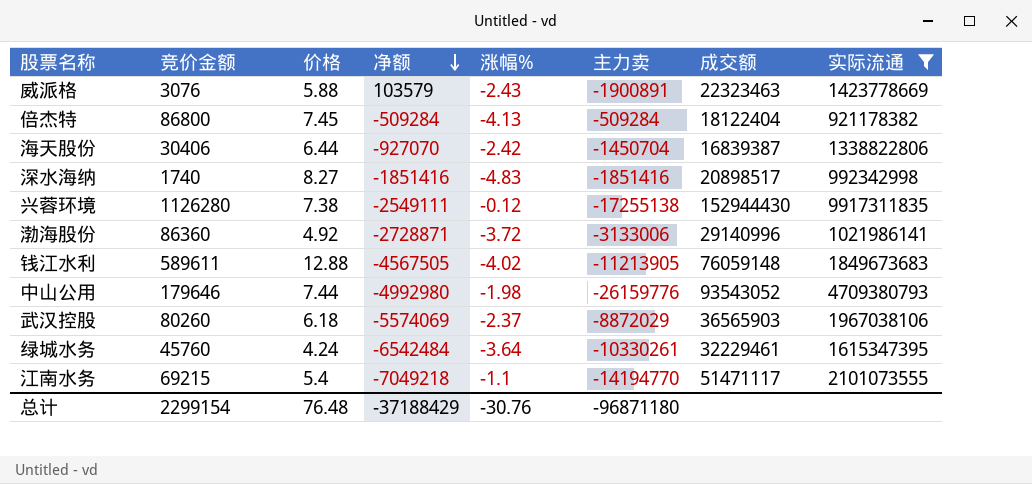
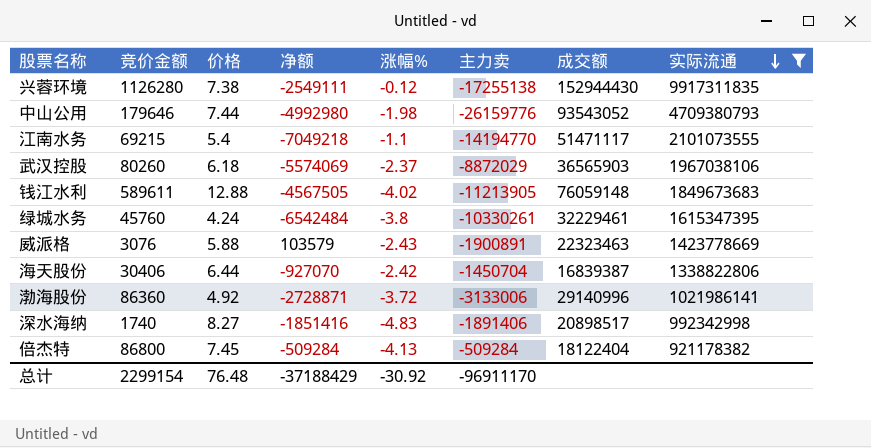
row order: 净额 descending -> 实际流通 descending
绿城水务 | 涨幅%: -3.64 -> -3.8
深水海纳 | 主力卖: -1851416 -> -1891406
总计 | 涨幅%: -30.76 -> -30.92
总计 | 主力卖: -96871180 -> -96911170

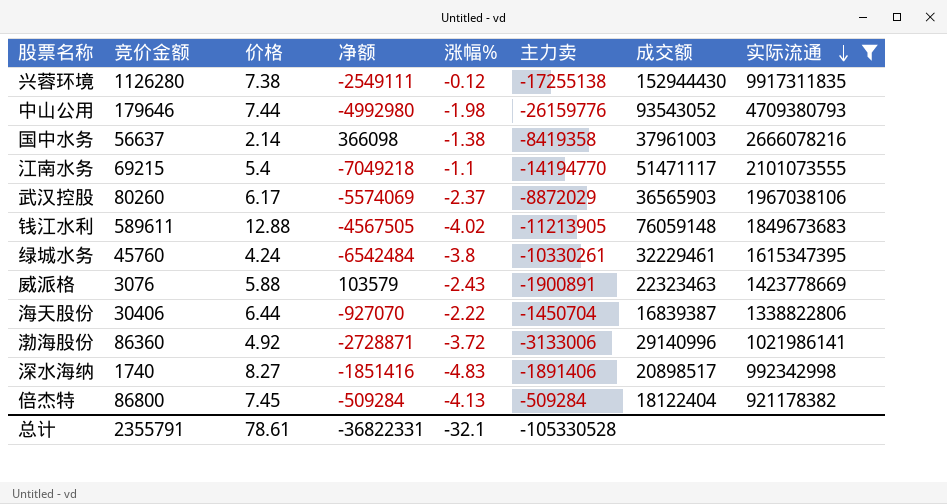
row 国中水务: none -> 56637 | 2.14 | 366098 | -1.38 | -8419358 | 37961003 | 2666078216
武汉控股 | 价格: 6.18 -> 6.17
海天股份 | 涨幅%: -2.42 -> -2.22
总计 | 竞价金额: 2299154 -> 2355791
总计 | 价格: 76.48 -> 78.61
总计 | 净额: -37188429 -> -36822331
总计 | 涨幅%: -30.92 -> -32.1
总计 | 主力卖: -96911170 -> -105330528

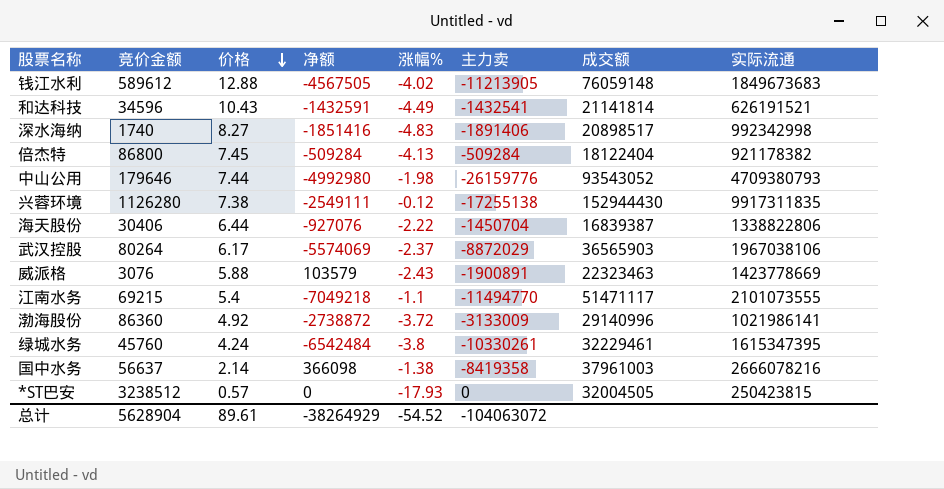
filter: 实际流通 >= 921178382 -> none
row order: 实际流通 descending -> 价格 descending
钱江水利 | 竞价金额: 589611 -> 589612
海天股份 | 净额: -927070 -> -927076
武汉控股 | 竞价金额: 80260 -> 80264
江南水务 | 主力卖: -14194770 -> -11494770
渤海股份 | 净额: -2728871 -> -2738872
渤海股份 | 主力卖: -3133006 -> -3133009
总计 | 竞价金额: 2355791 -> 5628904
总计 | 价格: 78.61 -> 89.61
总计 | 净额: -36822331 -> -38264929
总计 | 涨幅%: -32.1 -> -54.52
总计 | 主力卖: -105330528 -> -104063072

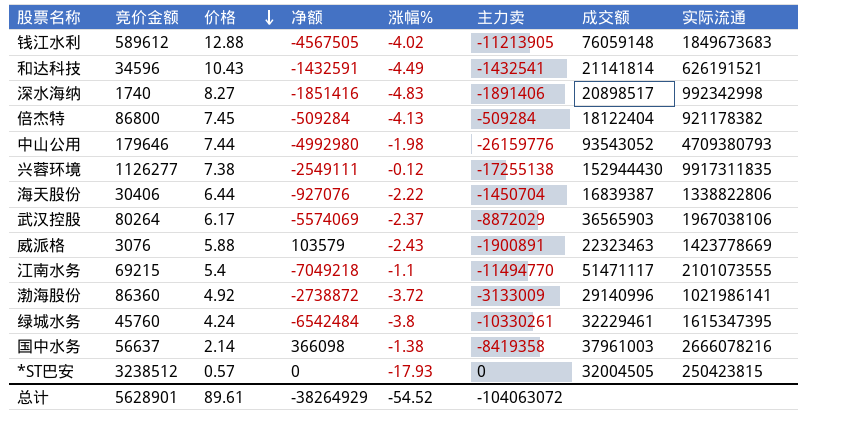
兴蓉环境 | 竞价金额: 1126280 -> 1126277
总计 | 竞价金额: 5628904 -> 5628901

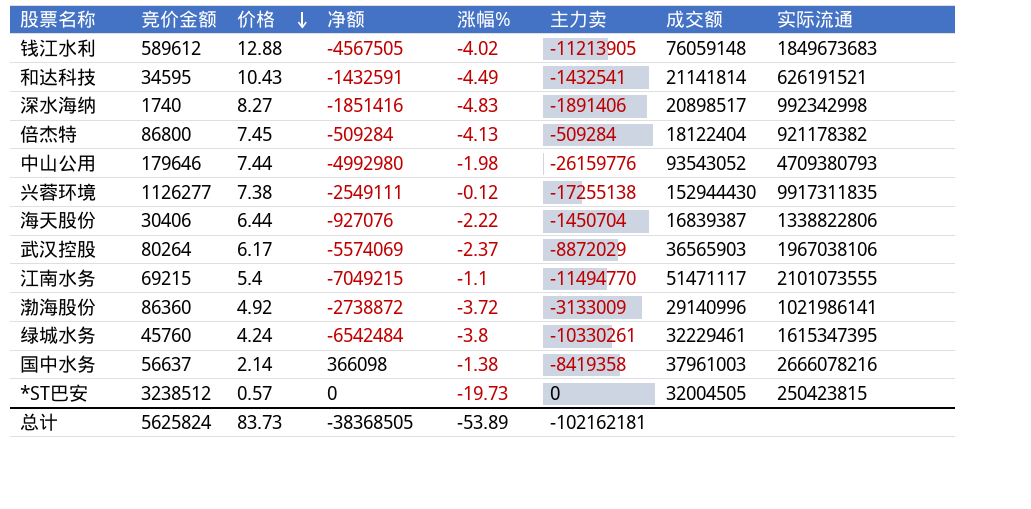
row 威派格: 3076 | 5.88 | 103579 | -2.43 | -1900891 | 22323463 | 1423778669 -> none
和达科技 | 竞价金额: 34596 -> 34595
江南水务 | 净额: -7049218 -> -7049215
*ST巴安 | 涨幅%: -17.93 -> -19.73
总计 | 竞价金额: 5628901 -> 5625824
总计 | 价格: 89.61 -> 83.73
总计 | 净额: -38264929 -> -38368505
总计 | 涨幅%: -54.52 -> -53.89
总计 | 主力卖: -104063072 -> -102162181

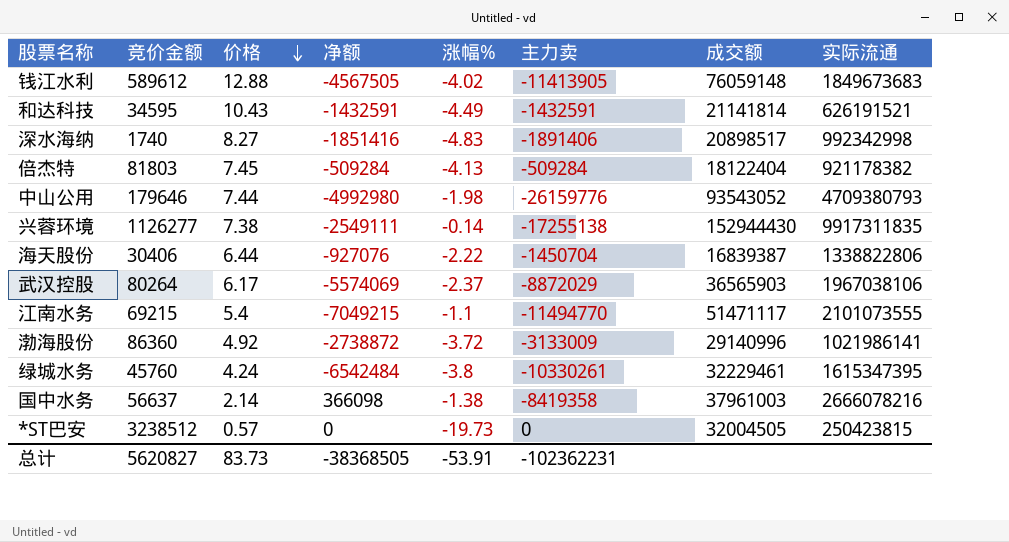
钱江水利 | 主力卖: -11213905 -> -11413905
和达科技 | 主力卖: -1432541 -> -1432591
倍杰特 | 竞价金额: 86800 -> 81803
兴蓉环境 | 涨幅%: -0.12 -> -0.14
总计 | 竞价金额: 5625824 -> 5620827
总计 | 涨幅%: -53.89 -> -53.91
总计 | 主力卖: -102162181 -> -102362231

